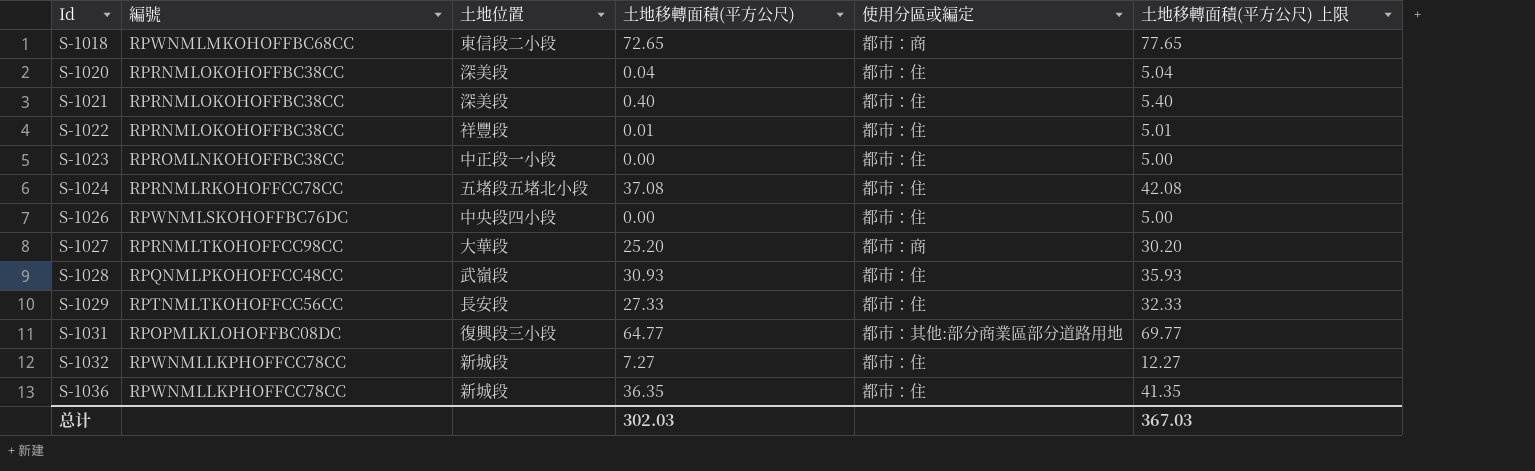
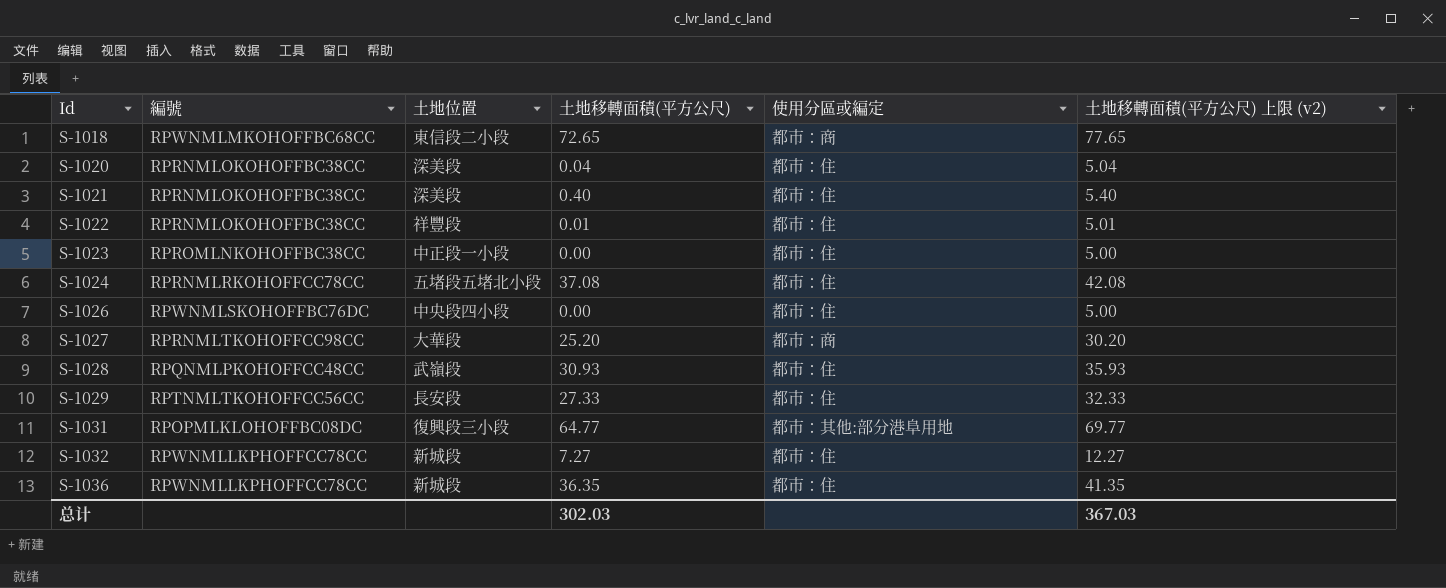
column name: 土地移轉面積(平方公尺) 上限 -> 土地移轉面積(平方公尺) 上限 (v2)
S-1031 | 使用分區或編定: 都市：其他:部分商業區部分道路用地 -> 都市：其他:部分港阜用地

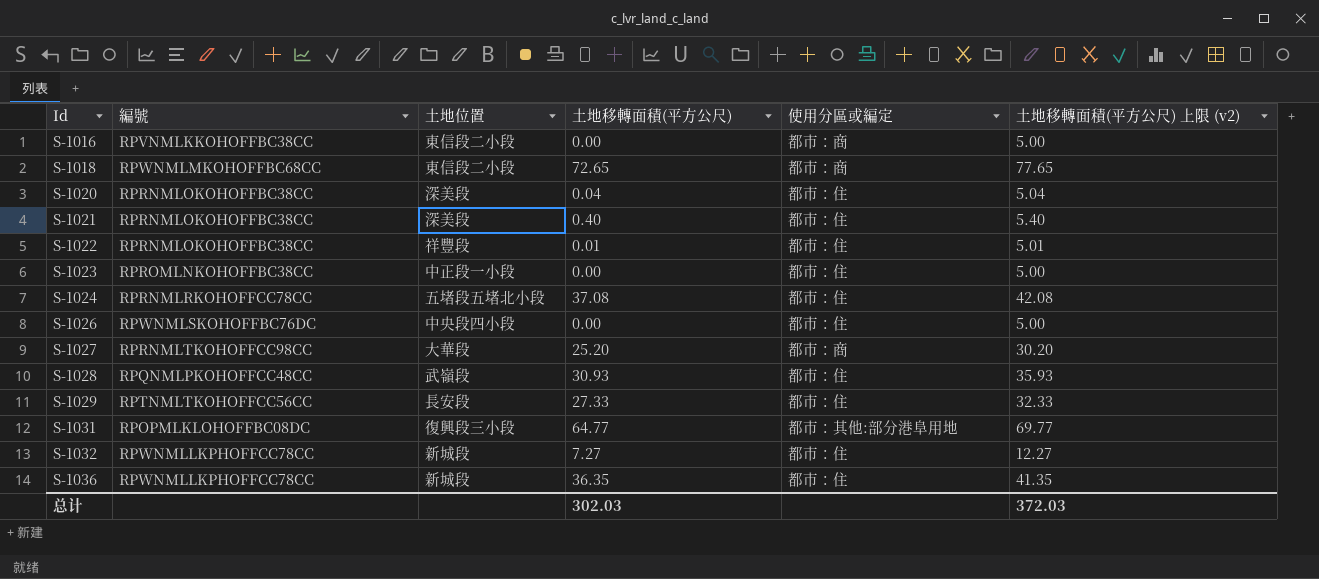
row S-1016: none -> RPVNMLKKOHOFFBC38CC | 東信段二小段 | 0.00 | 都市：商 | 5.00
总计 | 土地移轉面積(平方公尺) 上限 (v2): 367.03 -> 372.03

